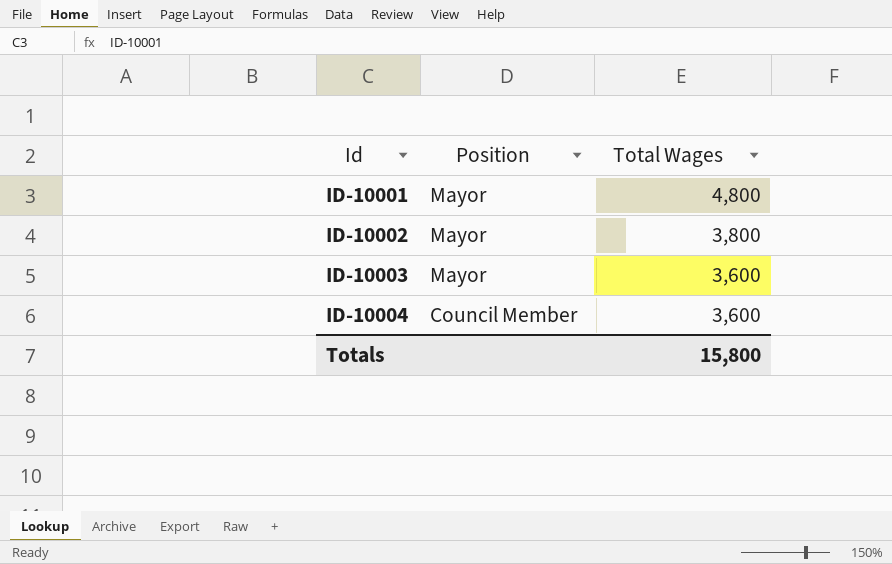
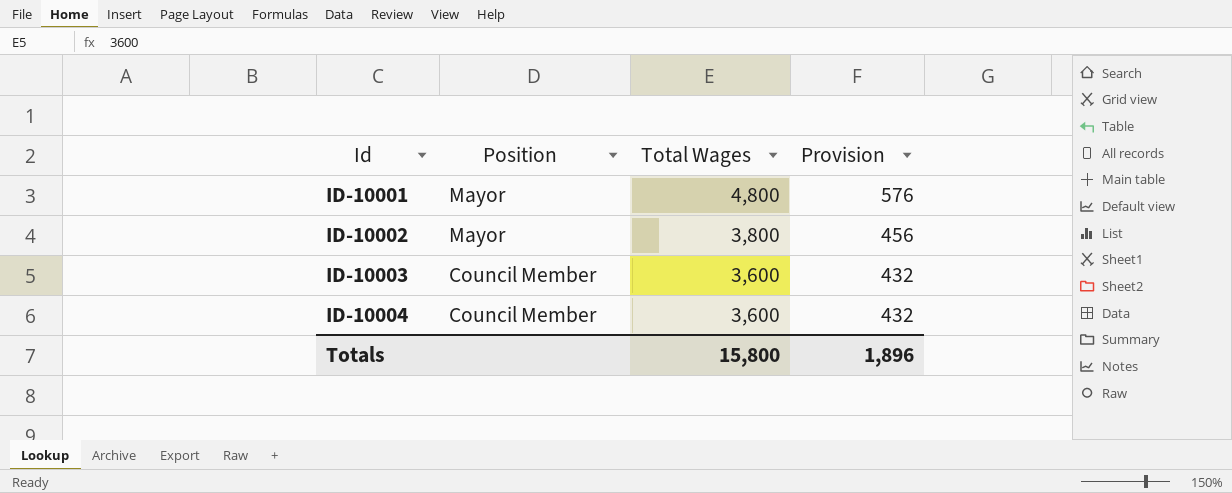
column Provision | formula: none -> [Total Wages] * 0.12
ID-10003 | Position: Mayor -> Council Member

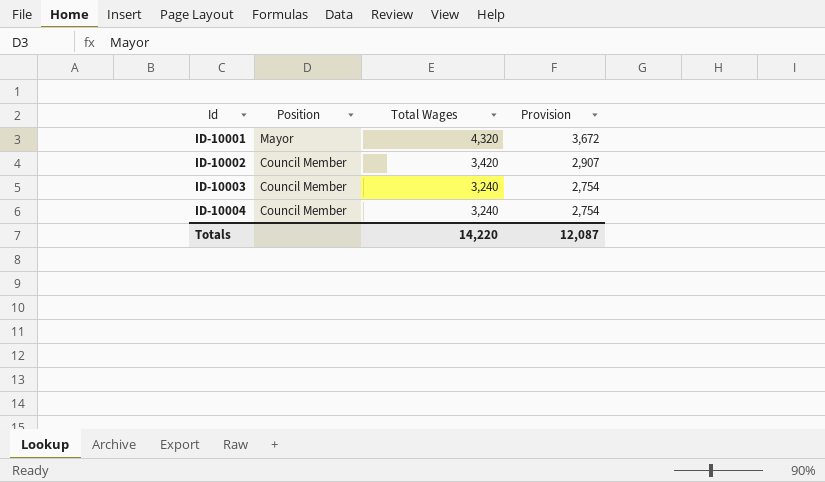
column Provision | formula: [Total Wages] * 0.12 -> [Total Wages] * 0.85
ID-10001 | Total Wages: 4,800 -> 4,320
ID-10002 | Position: Mayor -> Council Member
ID-10002 | Total Wages: 3,800 -> 3,420
ID-10003 | Total Wages: 3,600 -> 3,240
ID-10004 | Total Wages: 3,600 -> 3,240
Totals | Total Wages: 15,800 -> 14,220
Totals | Provision: 1,896 -> 12,087

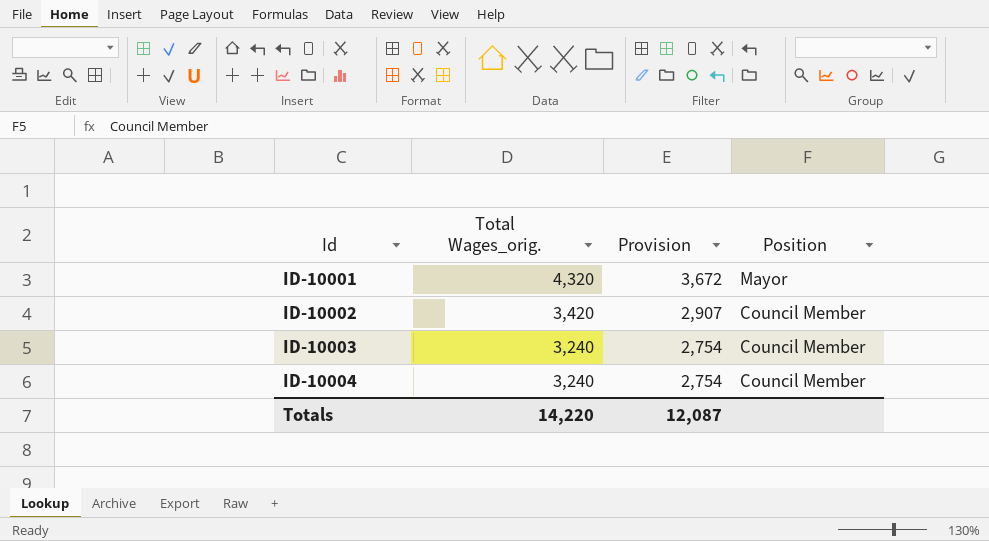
column name: Total Wages -> Total Wages_orig.
column Position | position: 2 -> 4

